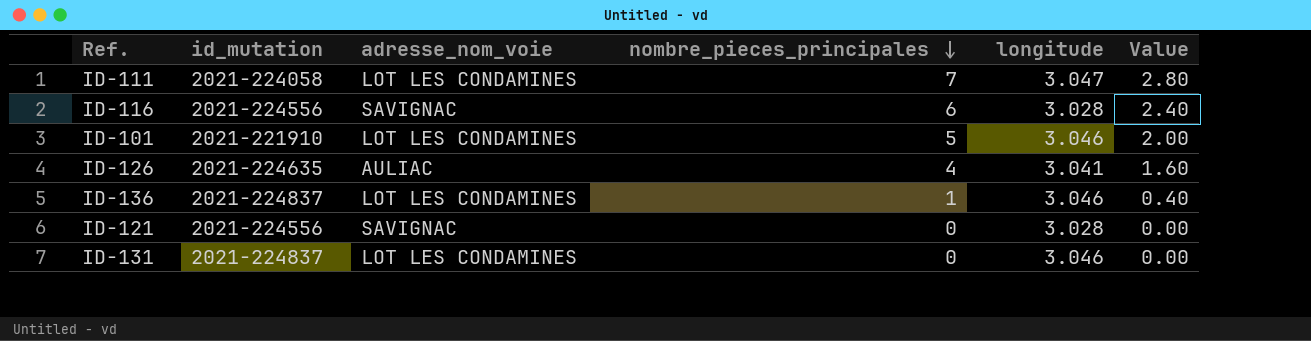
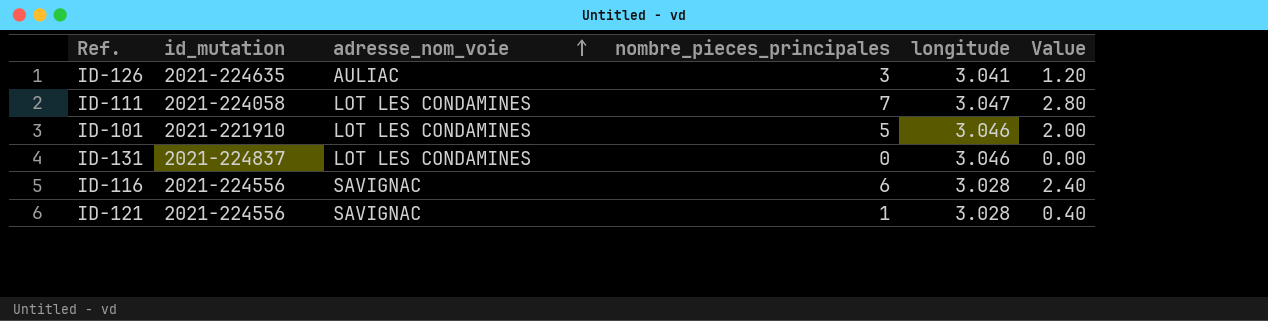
row order: nombre_pieces_principales descending -> adresse_nom_voie ascending
row ID-136: 2021-224837 | LOT LES CONDAMINES | 1 | 3.046 | 0.40 -> none
ID-126 | nombre_pieces_principales: 4 -> 3
ID-126 | Value: 1.60 -> 1.20
ID-121 | nombre_pieces_principales: 0 -> 1
ID-121 | Value: 0.00 -> 0.40

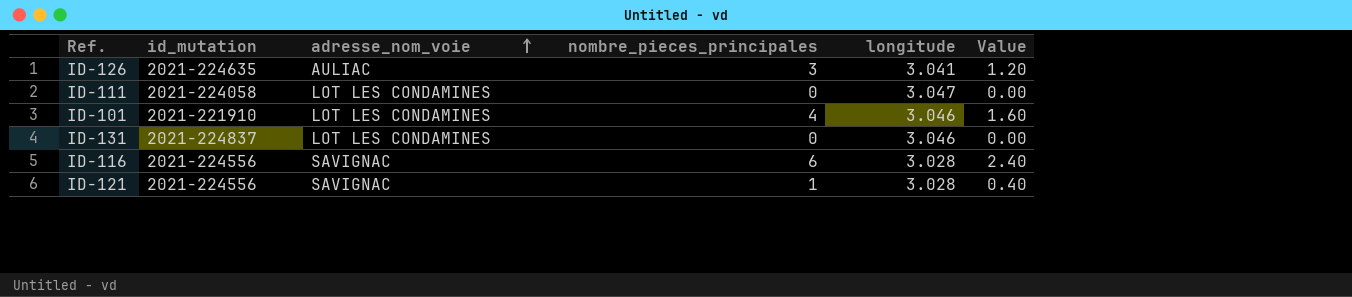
ID-111 | nombre_pieces_principales: 7 -> 0
ID-111 | Value: 2.80 -> 0.00
ID-101 | nombre_pieces_principales: 5 -> 4
ID-101 | Value: 2.00 -> 1.60

